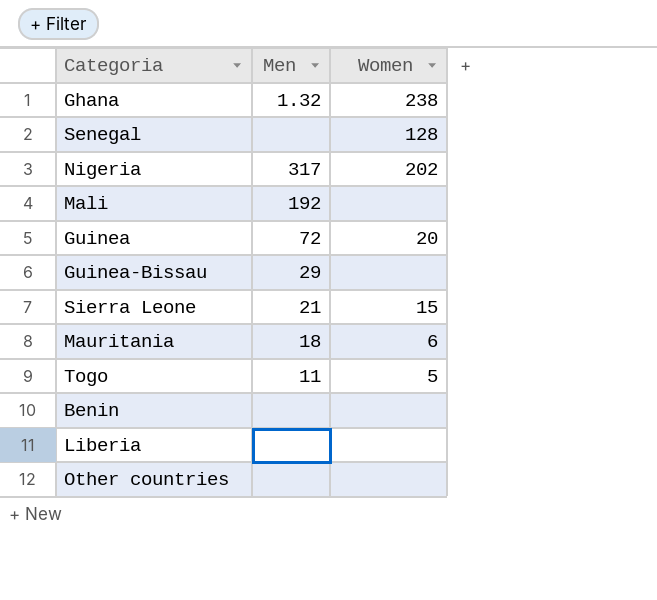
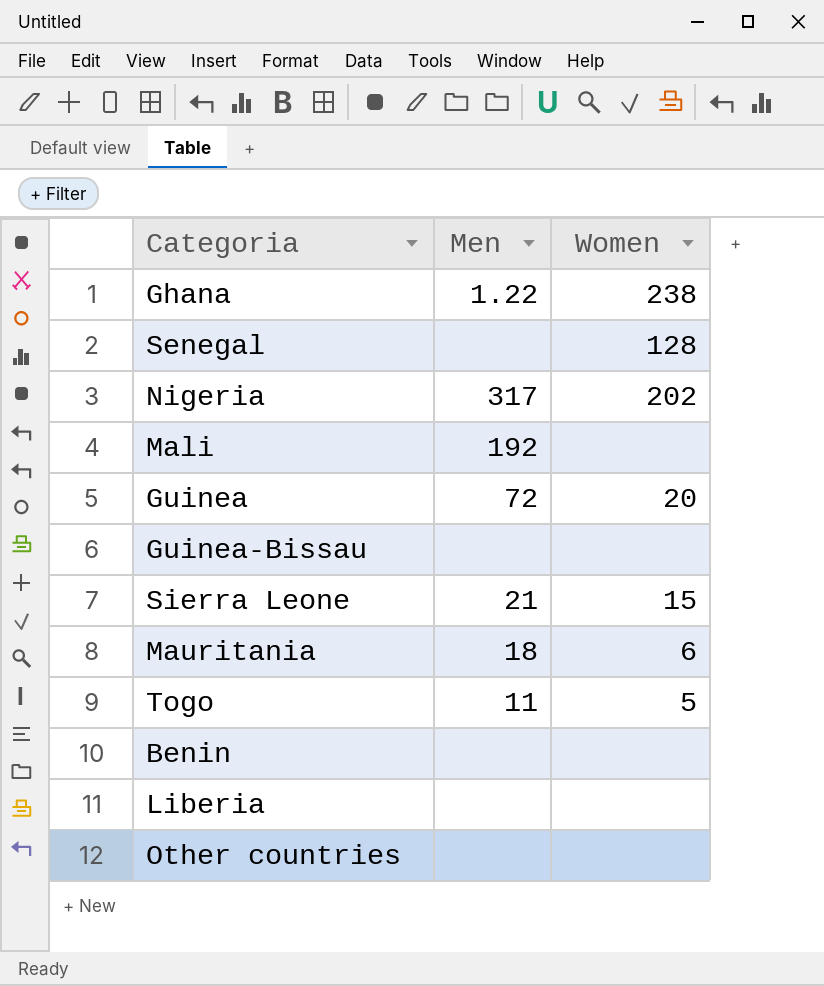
Ghana | Men: 1.32 -> 1.22
Guinea-Bissau | Men: 29 -> none

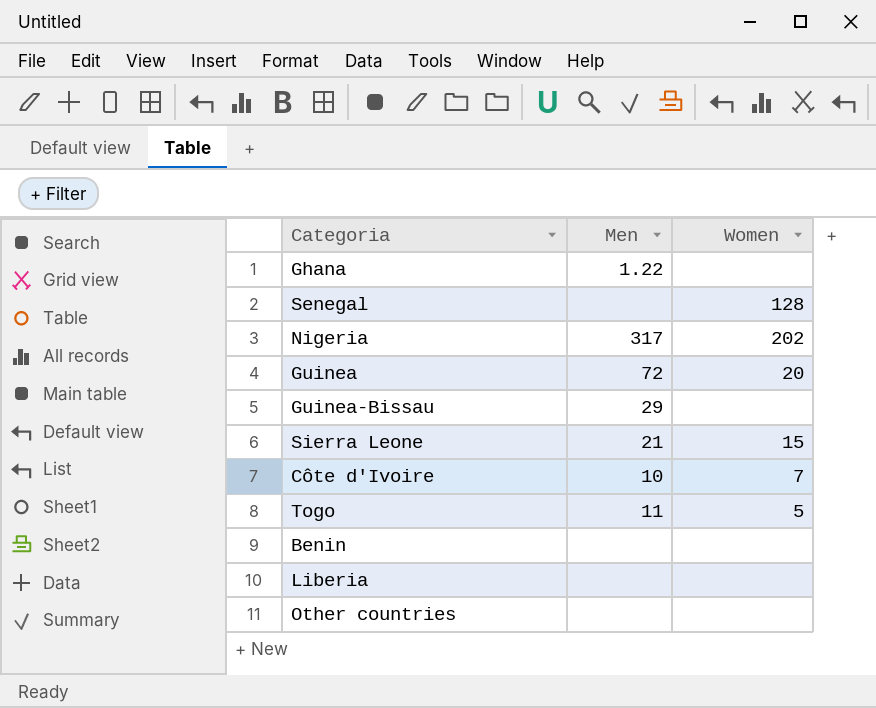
row Mali: 192 | none -> none
row Mauritania: 18 | 6 -> none
Ghana | Women: 238 -> none
Guinea-Bissau | Men: none -> 29
row Côte d'Ivoire: none -> 10 | 7

